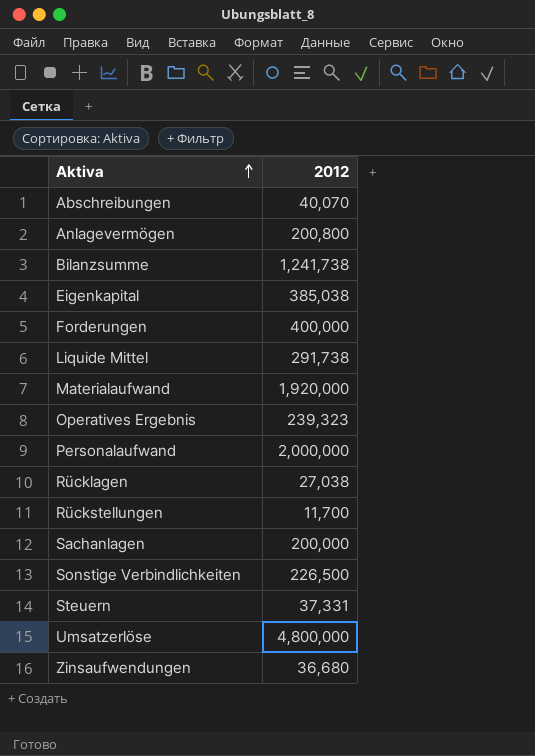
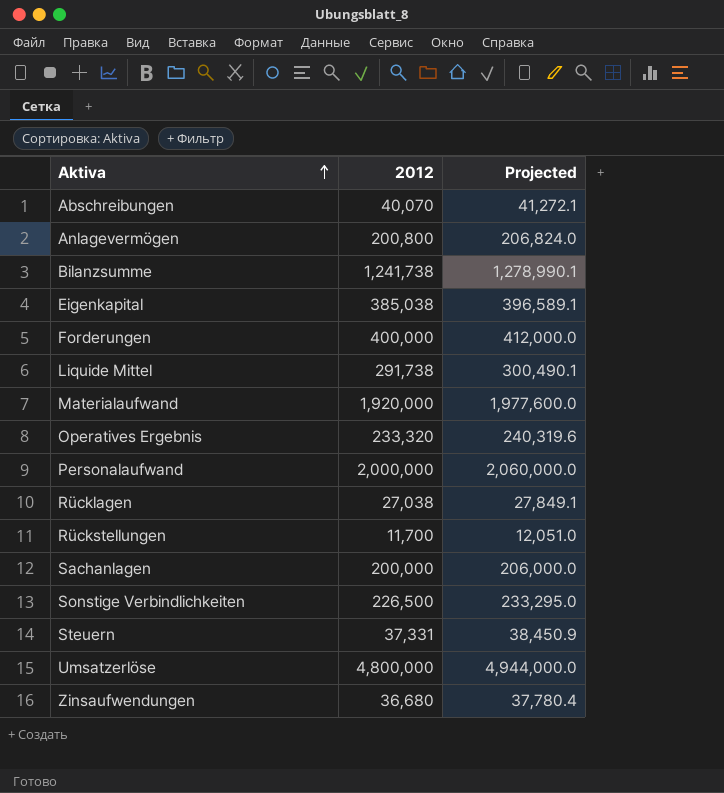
column Projected | formula: none -> [2012] * 1.03
Operatives Ergebnis | 2012: 239,323 -> 233,320

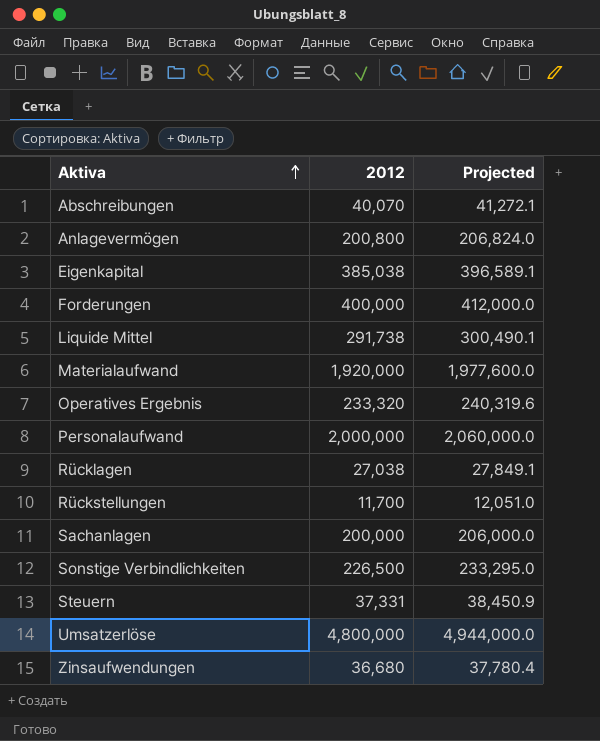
row Bilanzsumme: 1,241,738 | 1,278,990.1 -> none

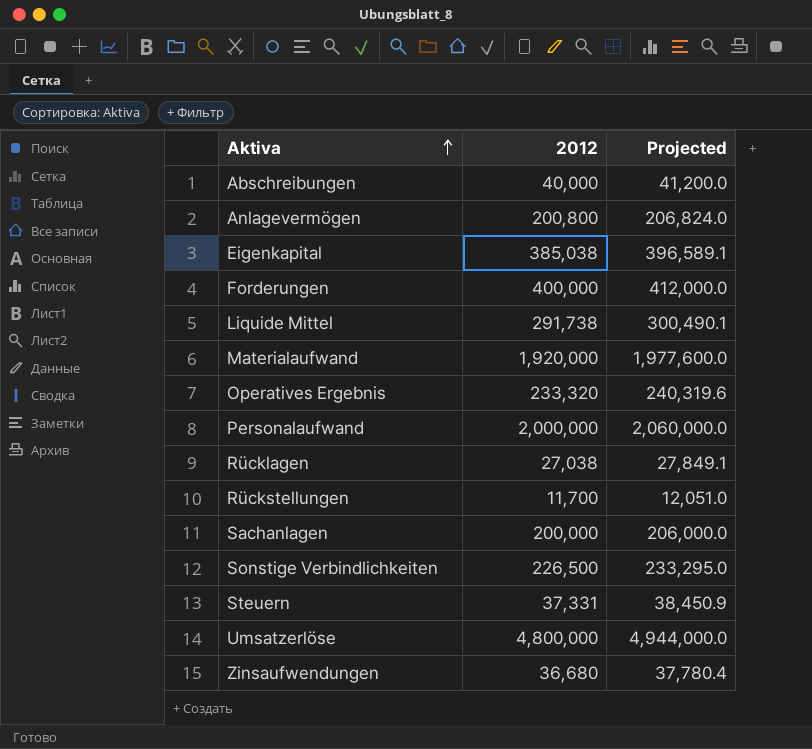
Abschreibungen | 2012: 40,070 -> 40,000
Abschreibungen | Projected: 41,272.1 -> 41,200.0

